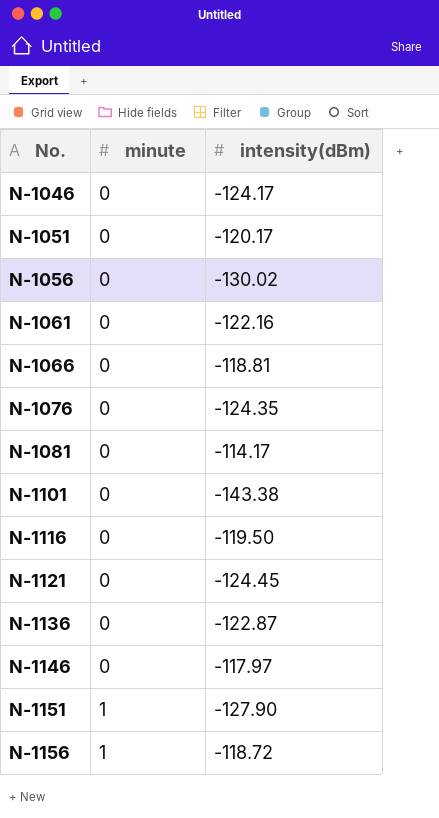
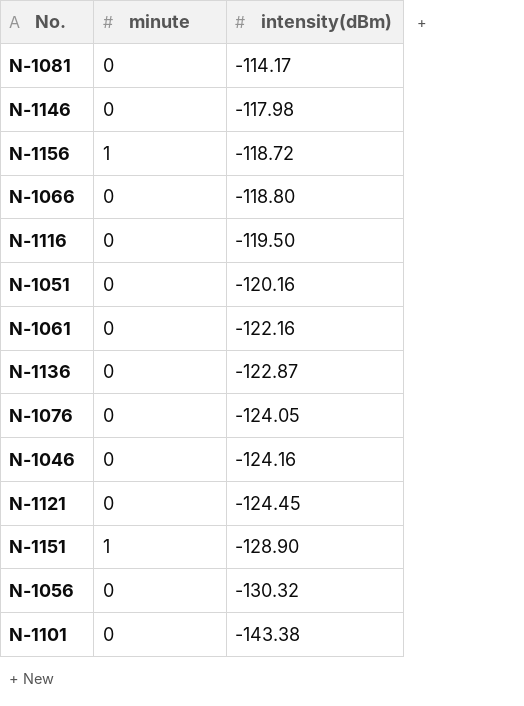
row order: No. ascending -> intensity(dBm) descending
N-1146 | intensity(dBm): -117.97 -> -117.98
N-1066 | intensity(dBm): -118.81 -> -118.80
N-1051 | intensity(dBm): -120.17 -> -120.16
N-1076 | intensity(dBm): -124.35 -> -124.05
N-1046 | intensity(dBm): -124.17 -> -124.16
N-1151 | intensity(dBm): -127.90 -> -128.90
N-1056 | intensity(dBm): -130.02 -> -130.32

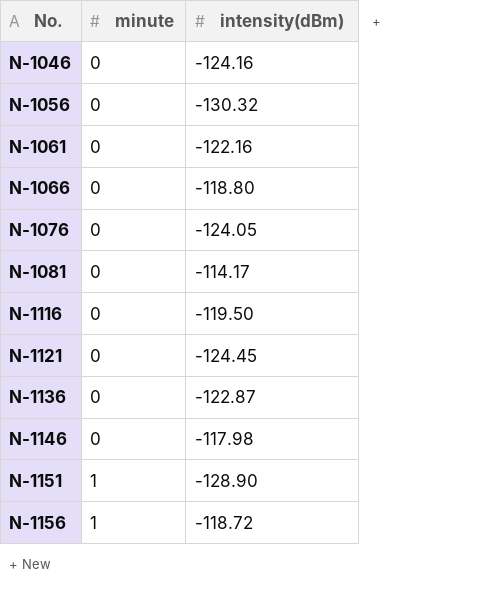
row order: intensity(dBm) descending -> No. ascending
row N-1051: 0 | -120.16 -> none
row N-1101: 0 | -143.38 -> none

